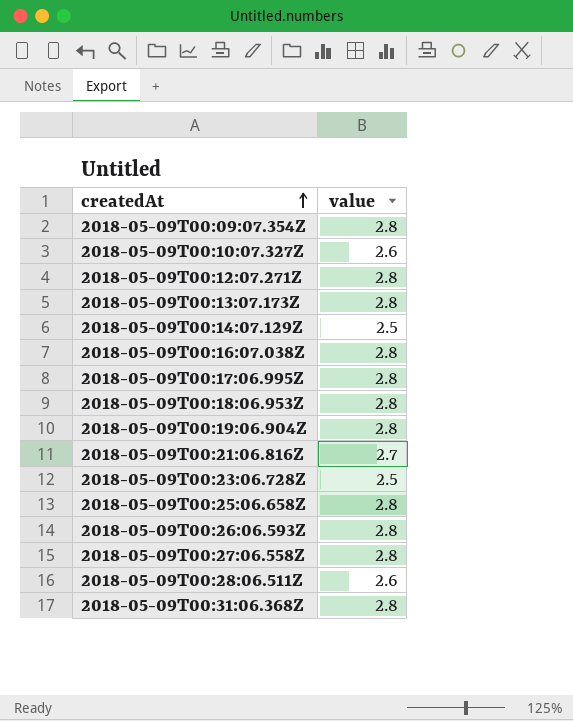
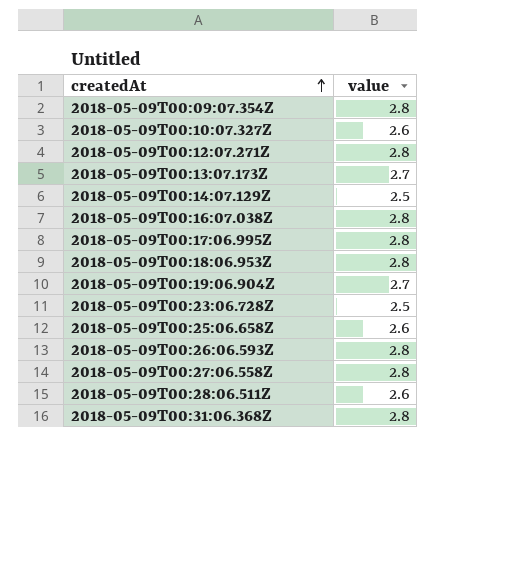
row 2018-05-09T00:21:06.816Z: 2.7 -> none
2018-05-09T00:13:07.173Z | value: 2.8 -> 2.7
2018-05-09T00:19:06.904Z | value: 2.8 -> 2.7
2018-05-09T00:25:06.658Z | value: 2.8 -> 2.6

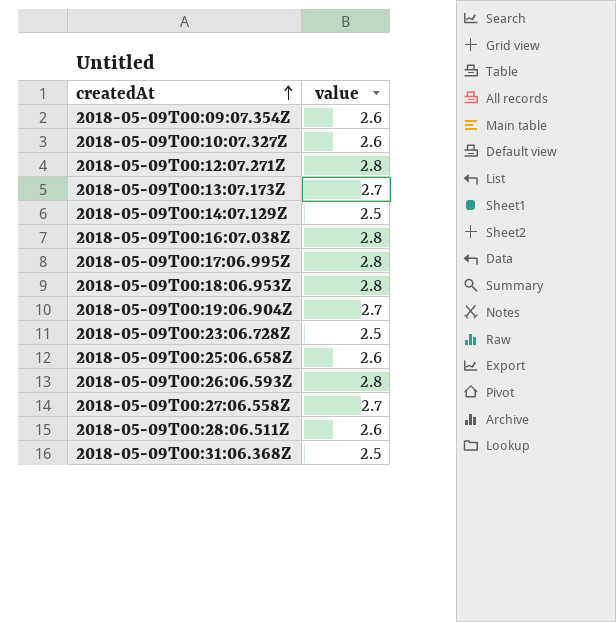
2018-05-09T00:09:07.354Z | value: 2.8 -> 2.6
2018-05-09T00:27:06.558Z | value: 2.8 -> 2.7
2018-05-09T00:31:06.368Z | value: 2.8 -> 2.5

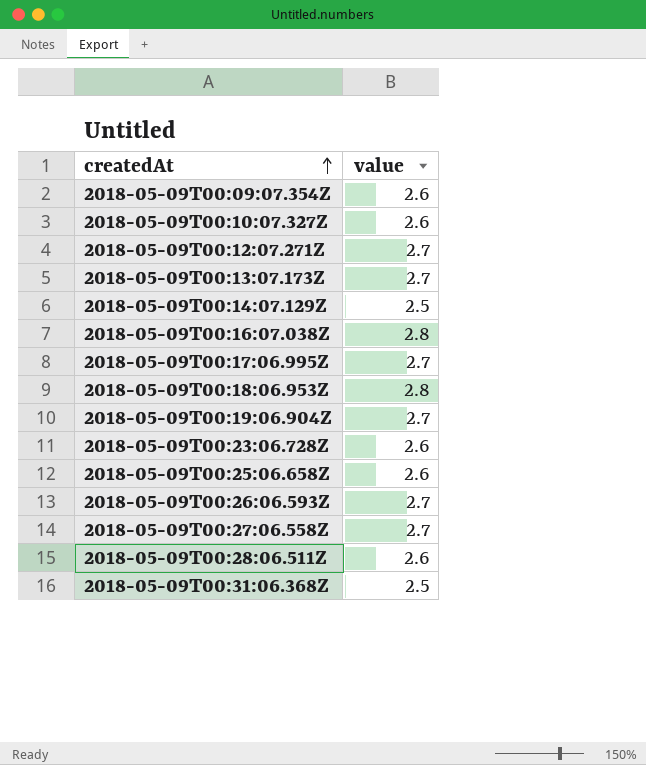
2018-05-09T00:12:07.271Z | value: 2.8 -> 2.7
2018-05-09T00:17:06.995Z | value: 2.8 -> 2.7
2018-05-09T00:23:06.728Z | value: 2.5 -> 2.6
2018-05-09T00:26:06.593Z | value: 2.8 -> 2.7

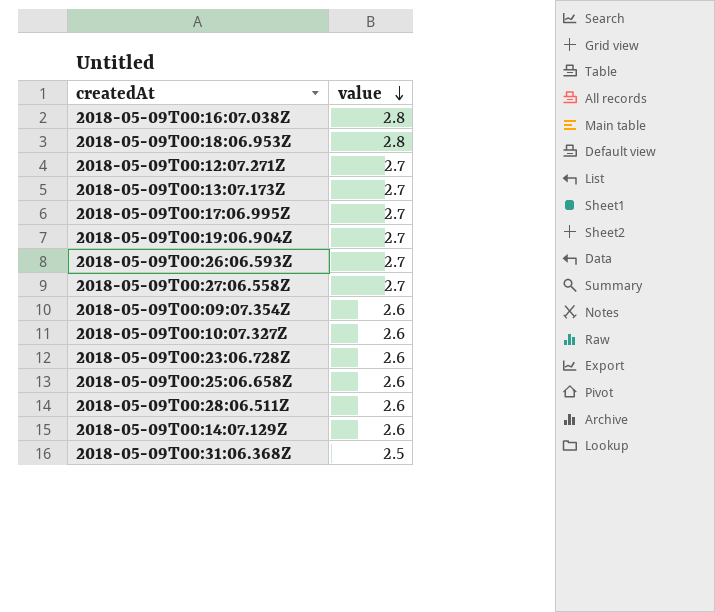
row order: createdAt ascending -> value descending
2018-05-09T00:14:07.129Z | value: 2.5 -> 2.6

